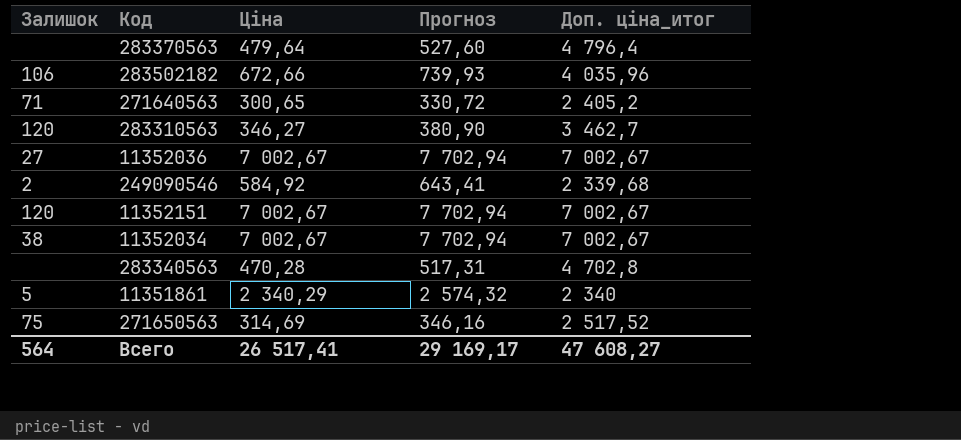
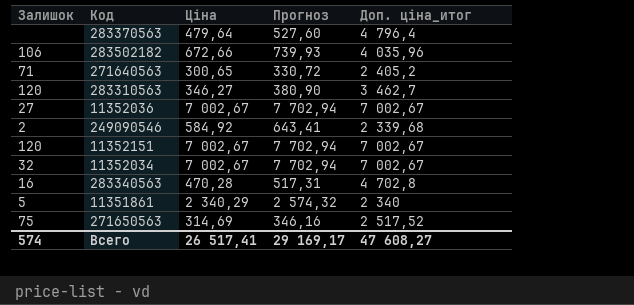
11352034 | Залишок: 38 -> 32
283340563 | Залишок: none -> 16
Всего | Залишок: 564 -> 574

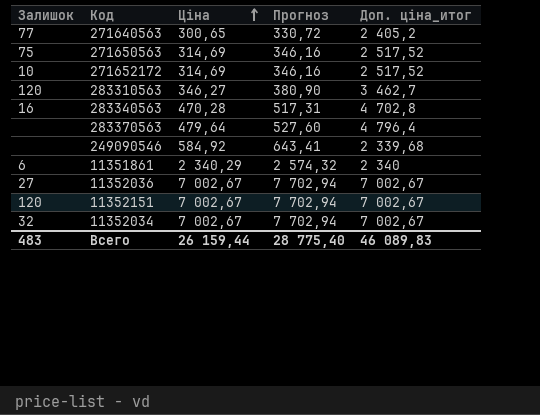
row order: none -> Ціна ascending
row 283502182: 106 | 672,66 | 739,93 | 4 035,96 -> none
271640563 | Залишок: 71 -> 77
row 271652172: none -> 10 | 314,69 | 346,16 | 2 517,52
249090546 | Залишок: 2 -> none
11351861 | Залишок: 5 -> 6
Всего | Залишок: 574 -> 483
Всего | Ціна: 26 517,41 -> 26 159,44
Всего | Прогноз: 29 169,17 -> 28 775,40
Всего | Доп. ціна_итог: 47 608,27 -> 46 089,83

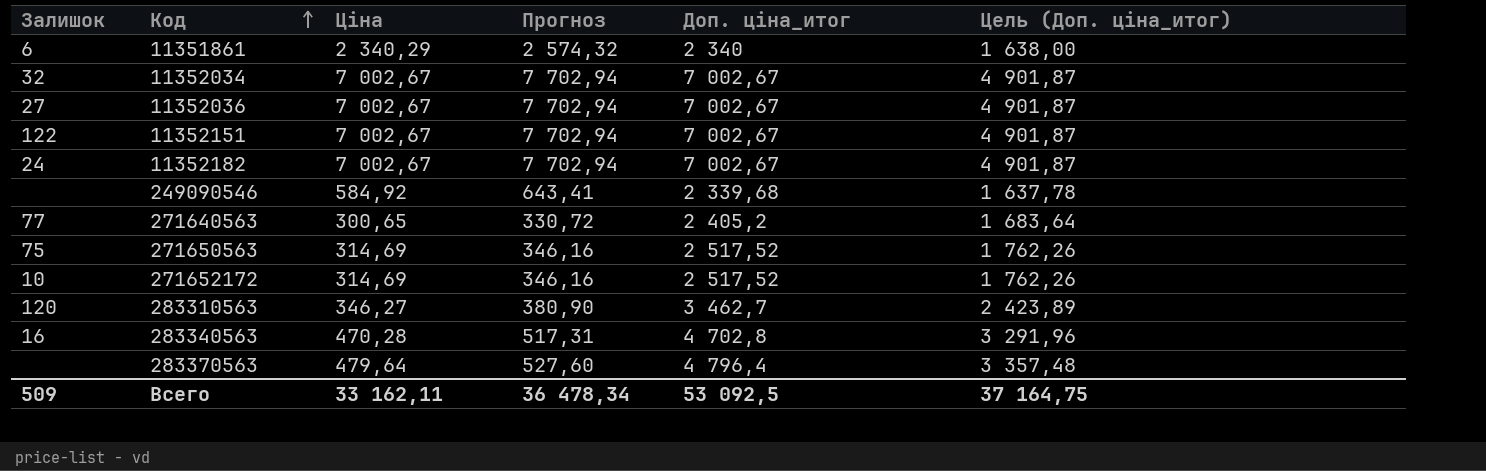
row order: Ціна ascending -> Код ascending
column Цель (Доп. ціна_итог) | formula: none -> [Доп. ціна_итог] * 0,7
11352151 | Залишок: 120 -> 122
row 11352182: none -> 24 | 7 002,67 | 7 702,94 | 7 002,67 | 4 901,87
Всего | Залишок: 483 -> 509
Всего | Ціна: 26 159,44 -> 33 162,11
Всего | Прогноз: 28 775,40 -> 36 478,34
Всего | Доп. ціна_итог: 46 089,83 -> 53 092,5

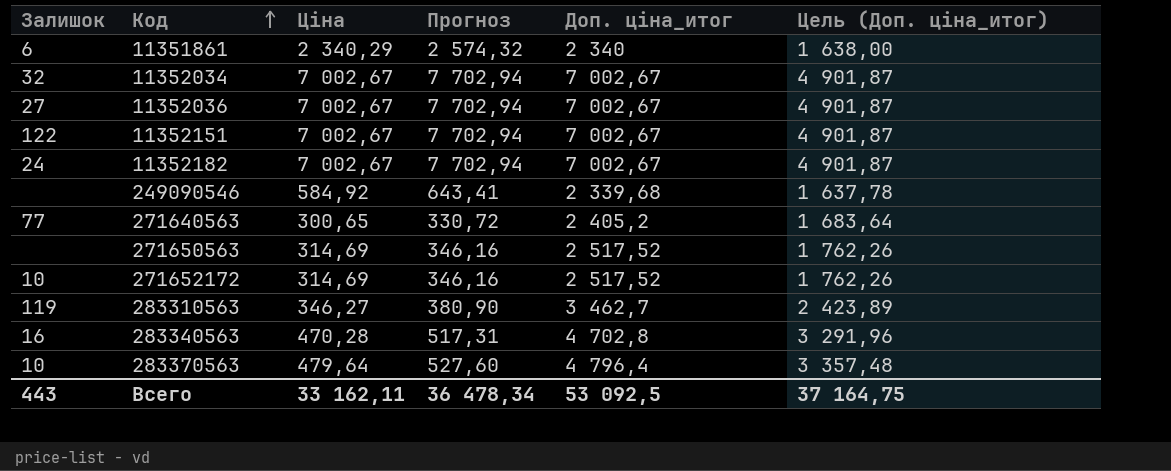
271650563 | Залишок: 75 -> none
283310563 | Залишок: 120 -> 119
283370563 | Залишок: none -> 10
Всего | Залишок: 509 -> 443

